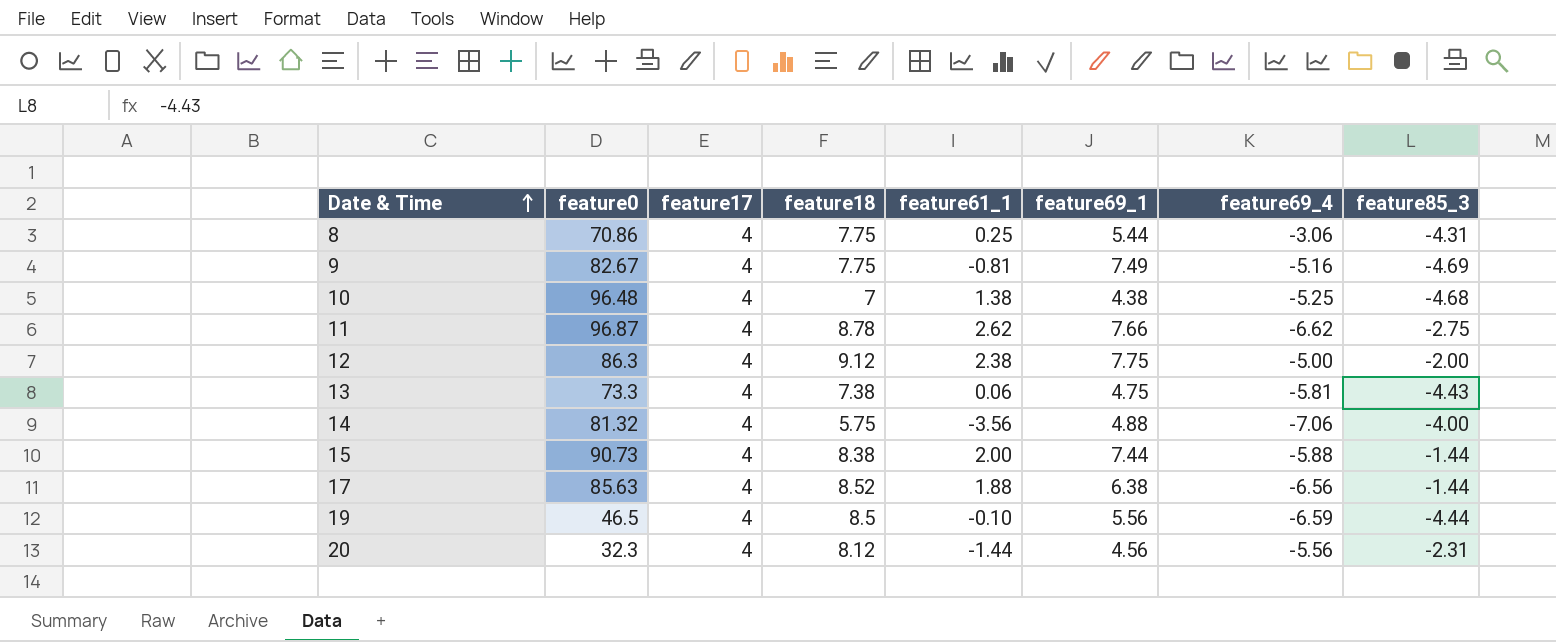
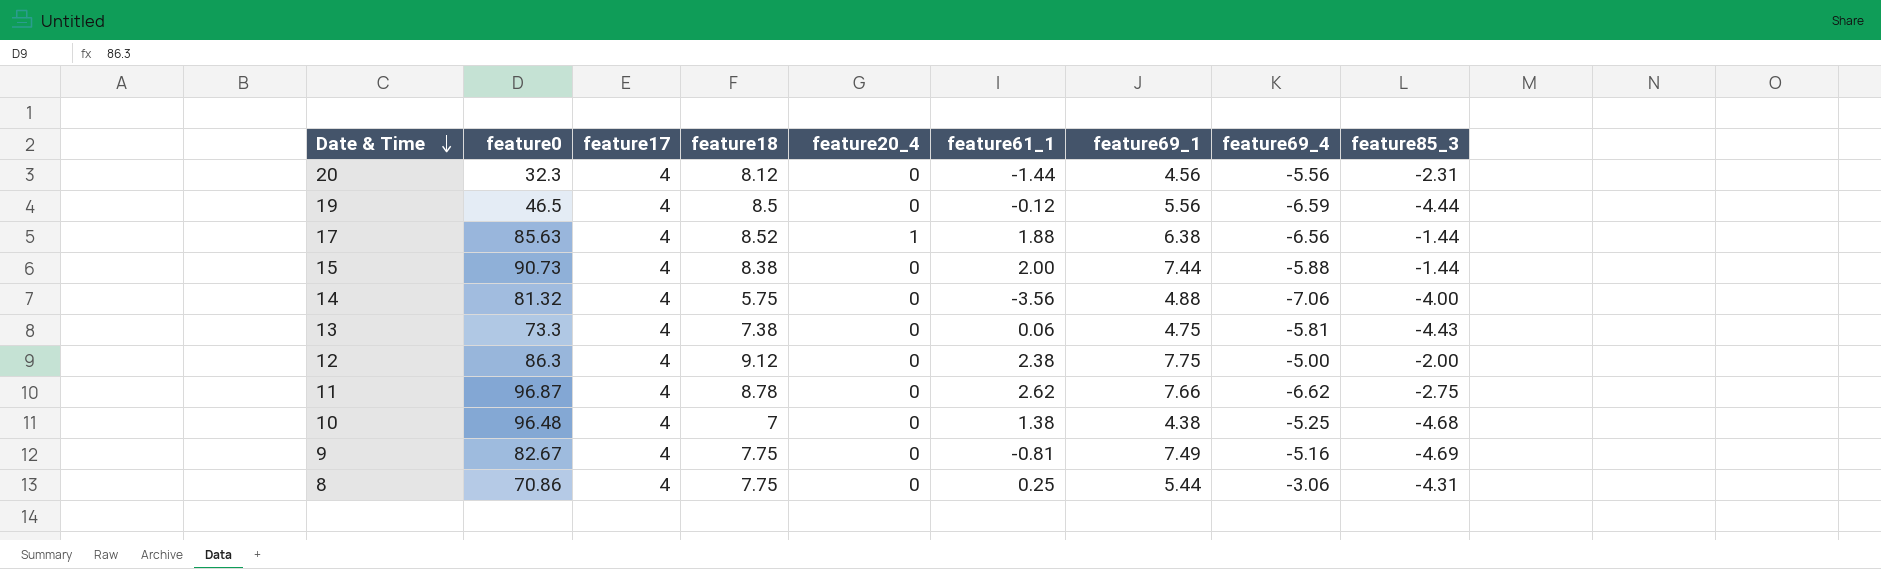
row order: Date & Time ascending -> Date & Time descending
column feature20_4 | position: none -> 5
19 | feature61_1: -0.10 -> -0.12

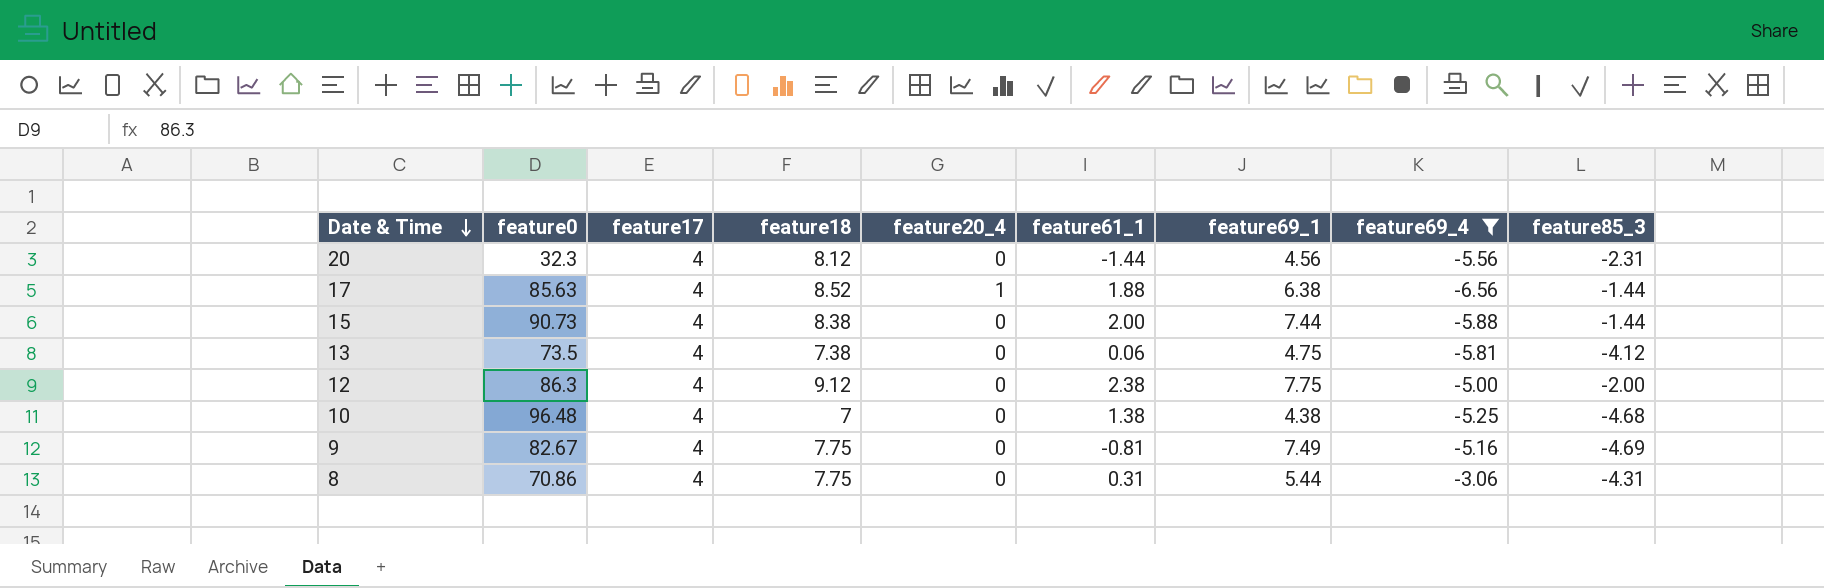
filter: none -> feature69_4 >= -6.56
13 | feature0: 73.3 -> 73.5
13 | feature85_3: -4.43 -> -4.12
8 | feature61_1: 0.25 -> 0.31

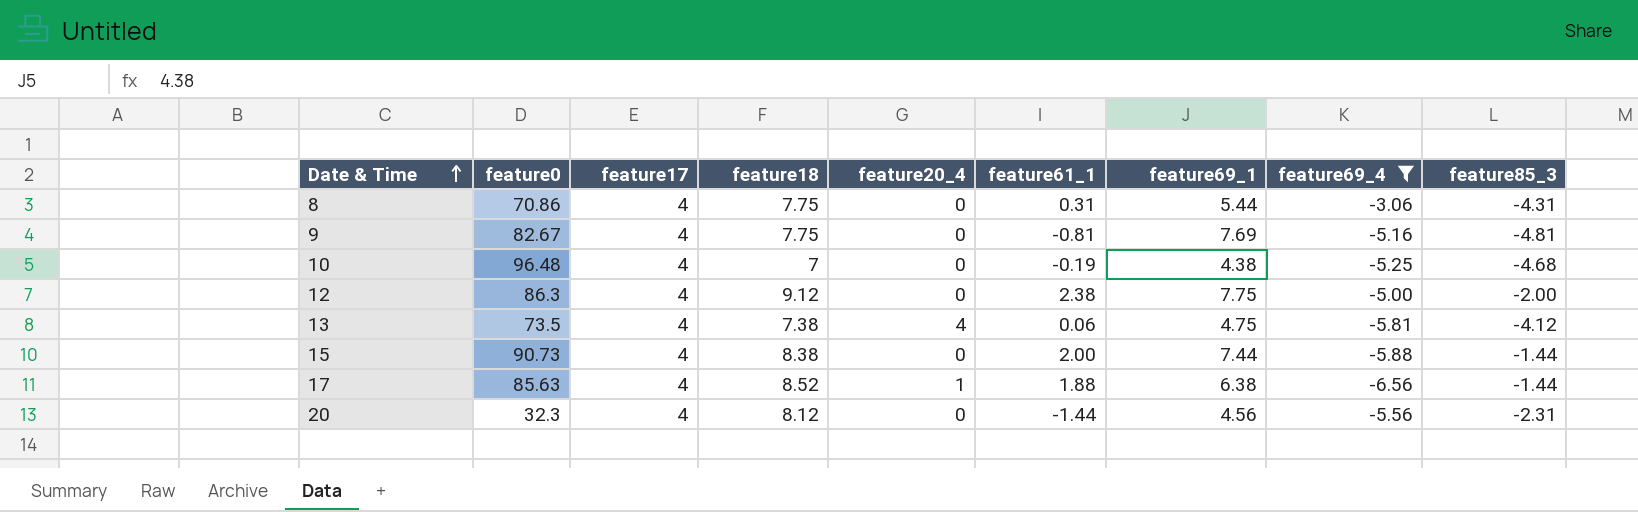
row order: Date & Time descending -> Date & Time ascending
9 | feature69_1: 7.49 -> 7.69
9 | feature85_3: -4.69 -> -4.81
10 | feature61_1: 1.38 -> -0.19
13 | feature20_4: 0 -> 4

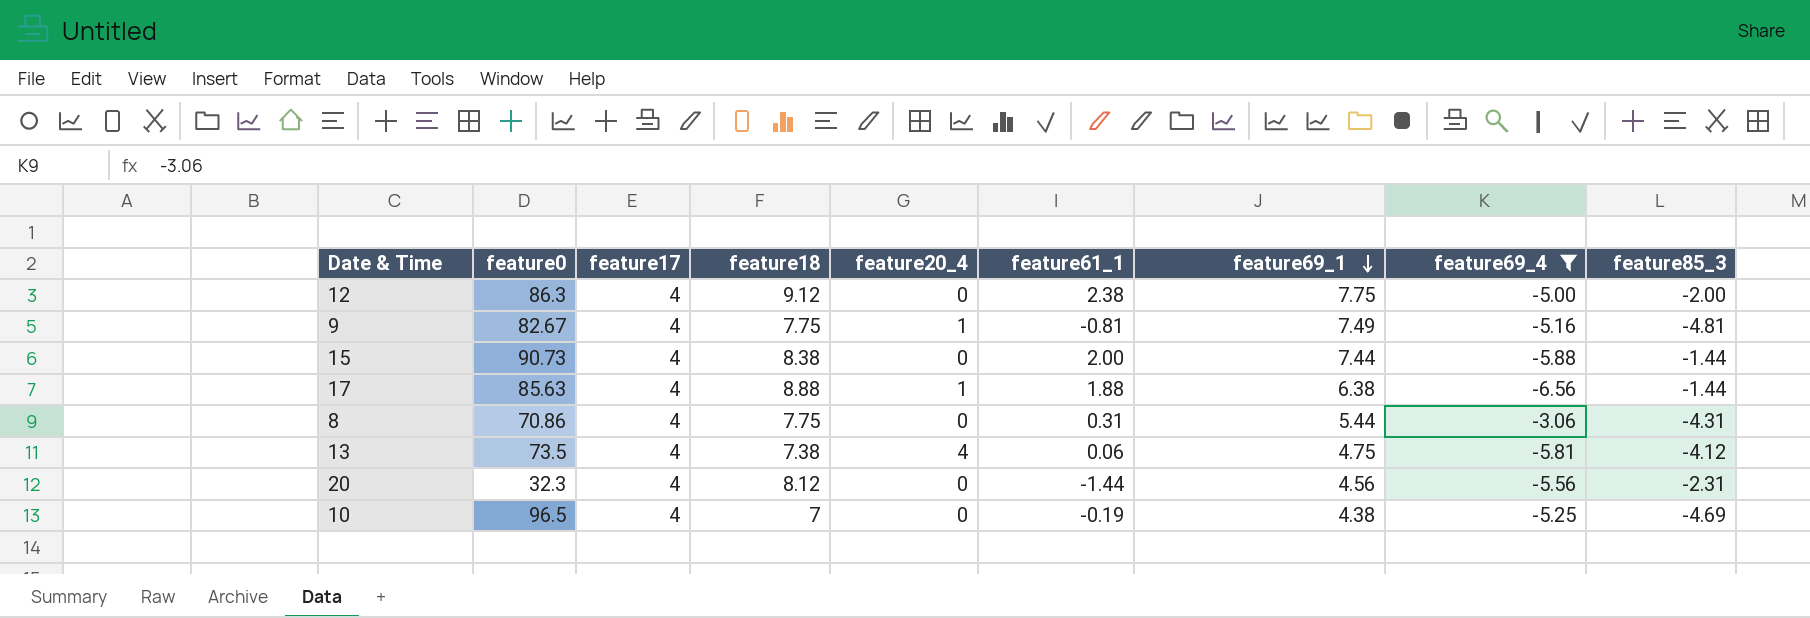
row order: Date & Time ascending -> feature69_1 descending
9 | feature20_4: 0 -> 1
9 | feature69_1: 7.69 -> 7.49
17 | feature18: 8.52 -> 8.88
10 | feature0: 96.48 -> 96.5
10 | feature85_3: -4.68 -> -4.69

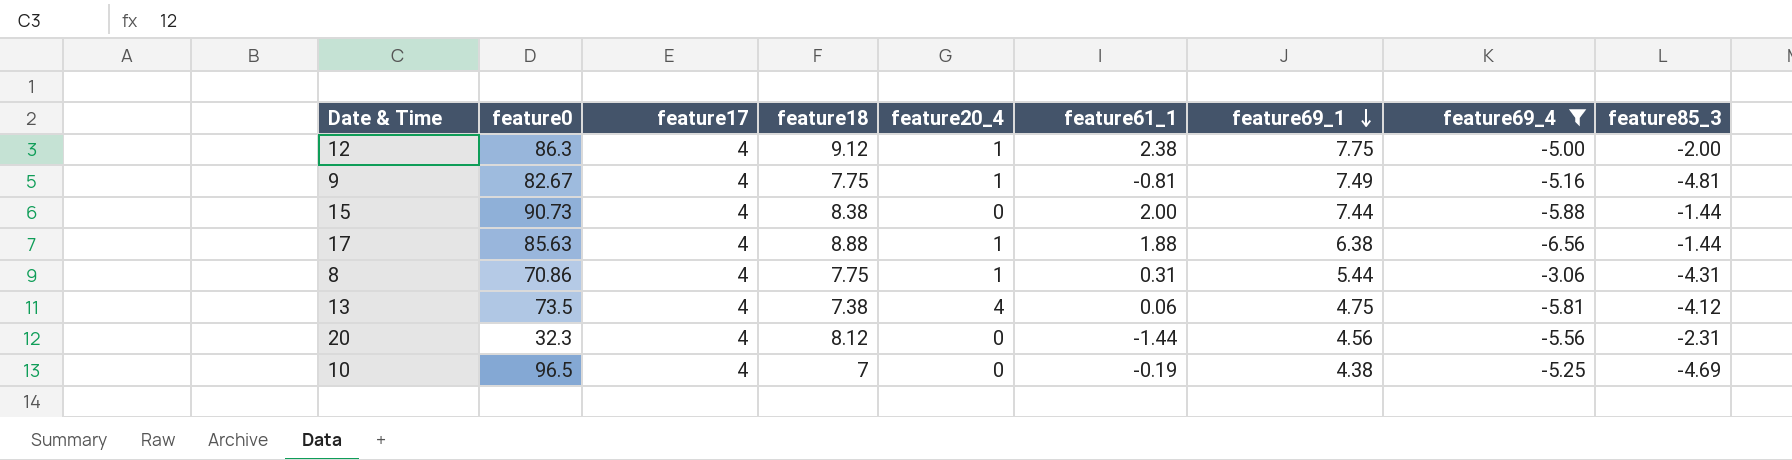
12 | feature20_4: 0 -> 1
8 | feature20_4: 0 -> 1

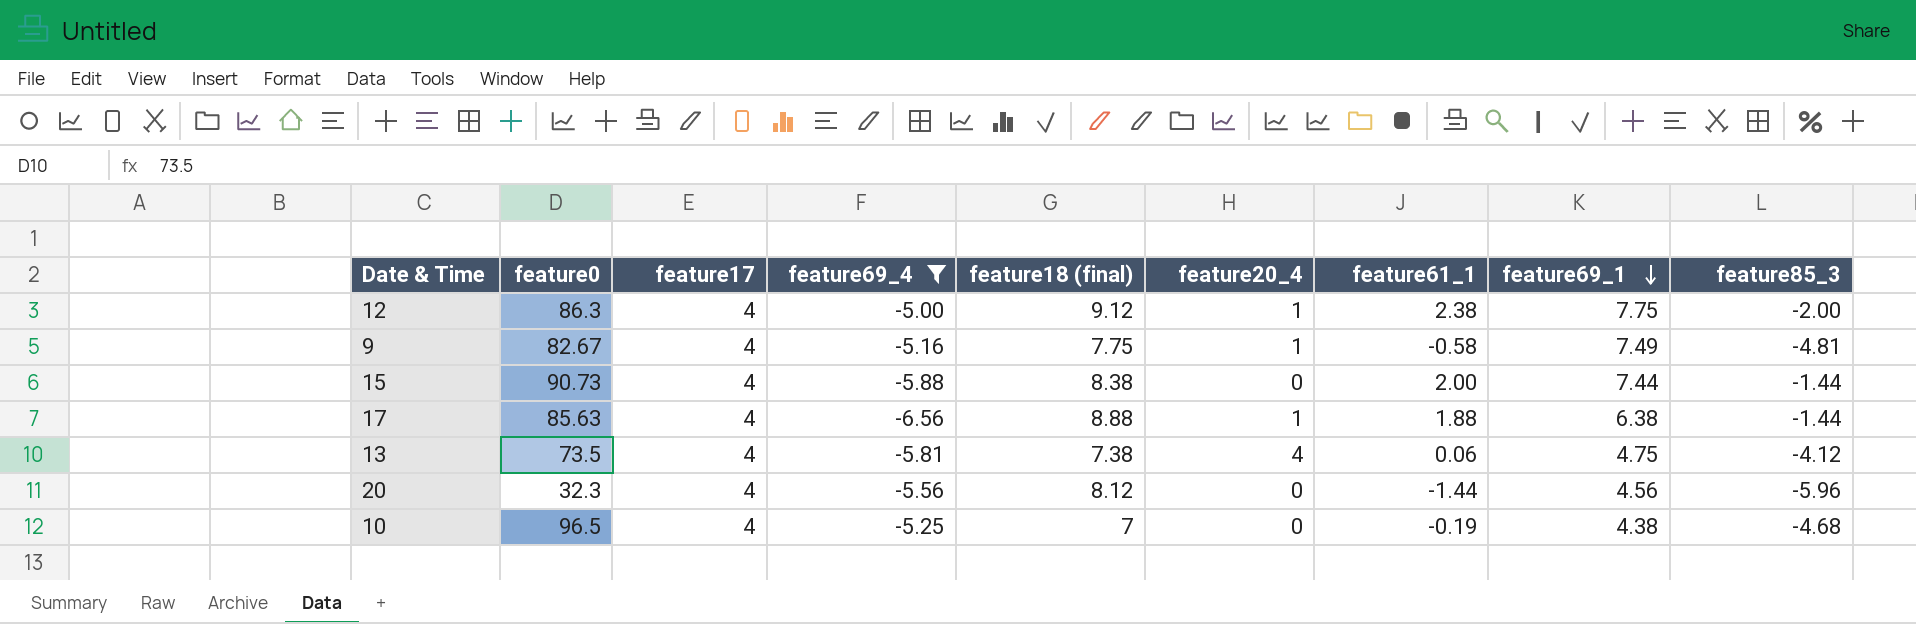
column feature69_4 | position: 8 -> 4
column name: feature18 -> feature18 (final)
row 8: 70.86 | 4 | 7.75 | 1 | 0.31 | 5.44 | -3.06 | -4.31 -> none
9 | feature61_1: -0.81 -> -0.58
20 | feature85_3: -2.31 -> -5.96
10 | feature85_3: -4.69 -> -4.68

